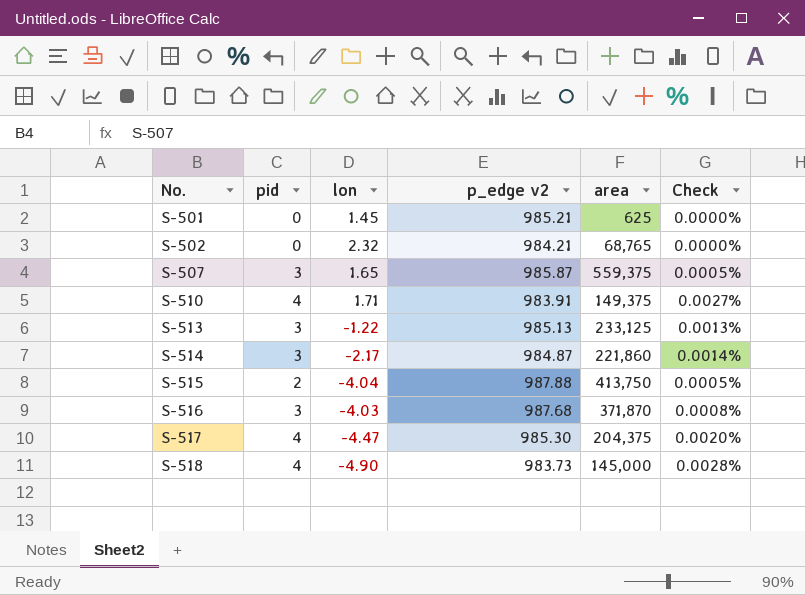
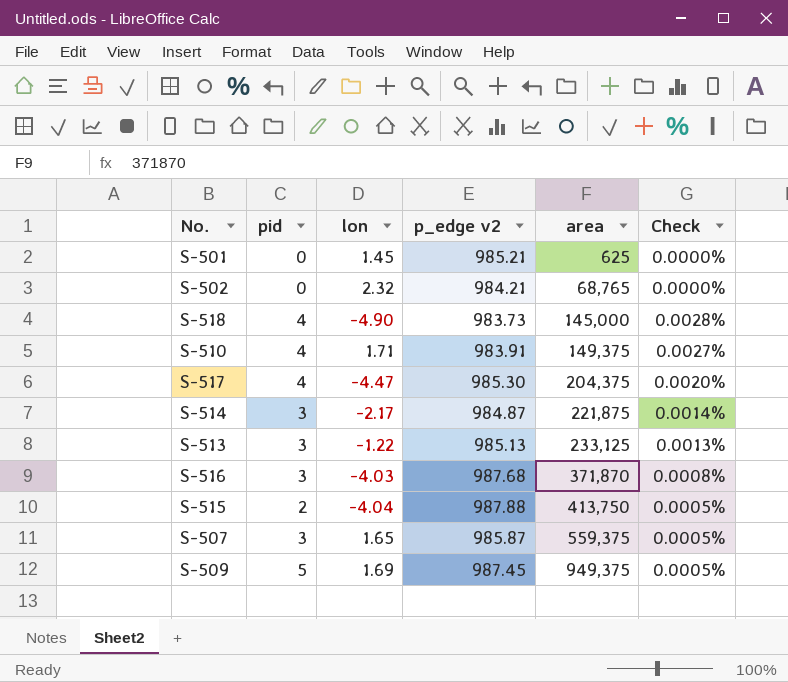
row order: No. ascending -> area ascending
S-514 | area: 221,860 -> 221,875
row S-509: none -> 5 | 1.69 | 987.45 | 949,375 | 0.0005%

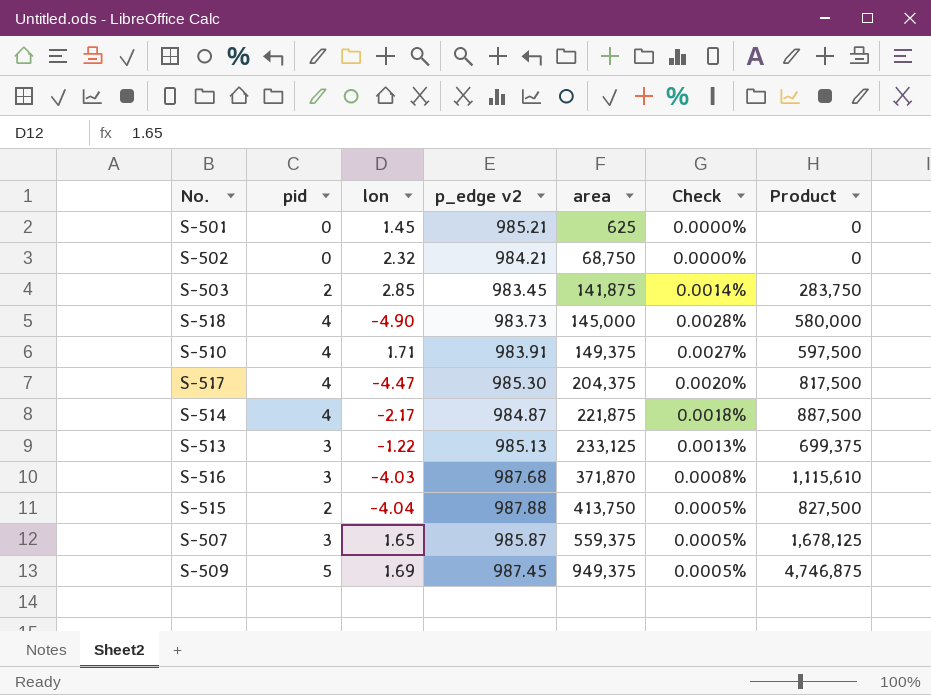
column Product | formula: none -> [pid] * [area]
S-502 | area: 68,765 -> 68,750
row S-503: none -> 2 | 2.85 | 983.45 | 141,875 | 0.0014% | 283,750
S-514 | pid: 3 -> 4
S-514 | Check: 0.0014% -> 0.0018%

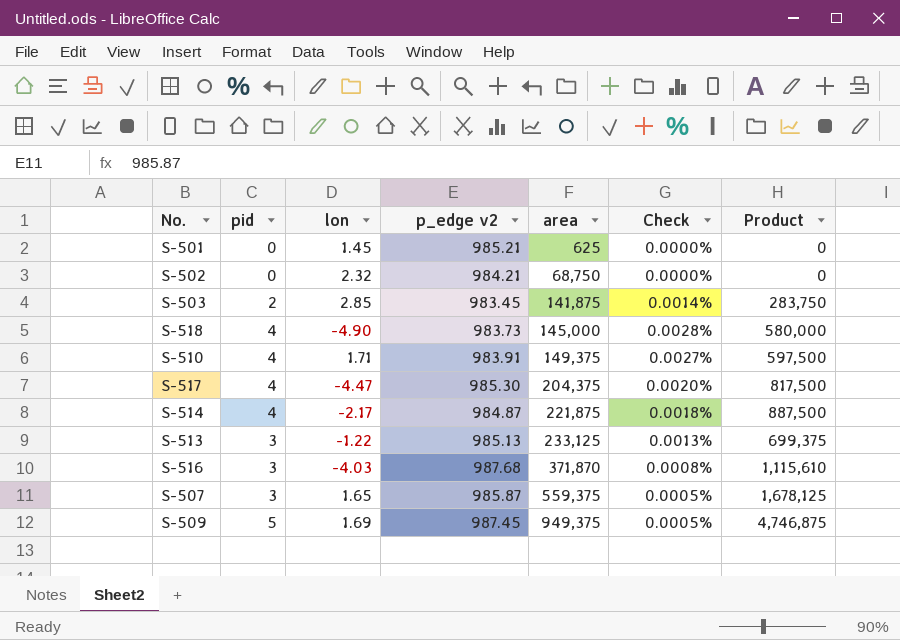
row S-515: 2 | -4.04 | 987.88 | 413,750 | 0.0005% | 827,500 -> none

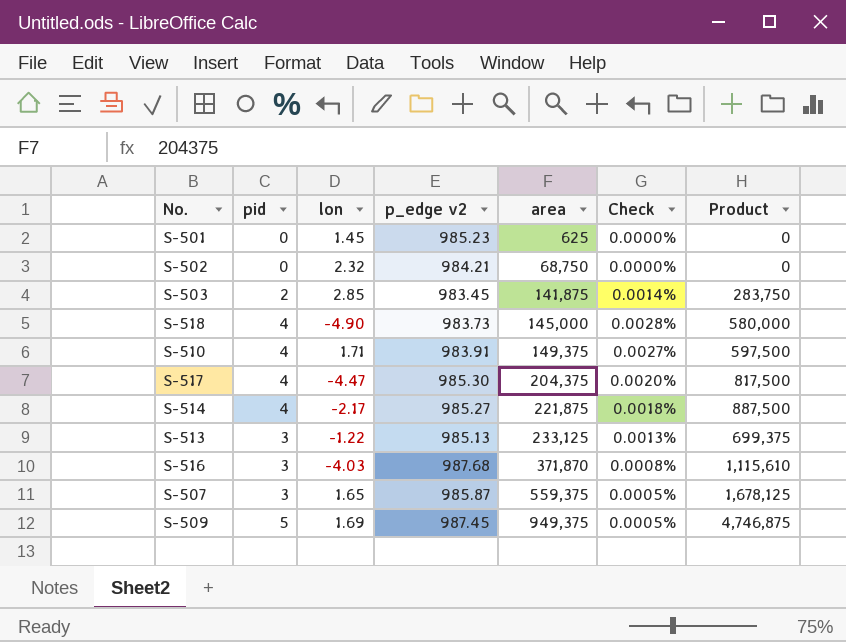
S-501 | p_edge v2: 985.21 -> 985.23
S-514 | p_edge v2: 984.87 -> 985.27

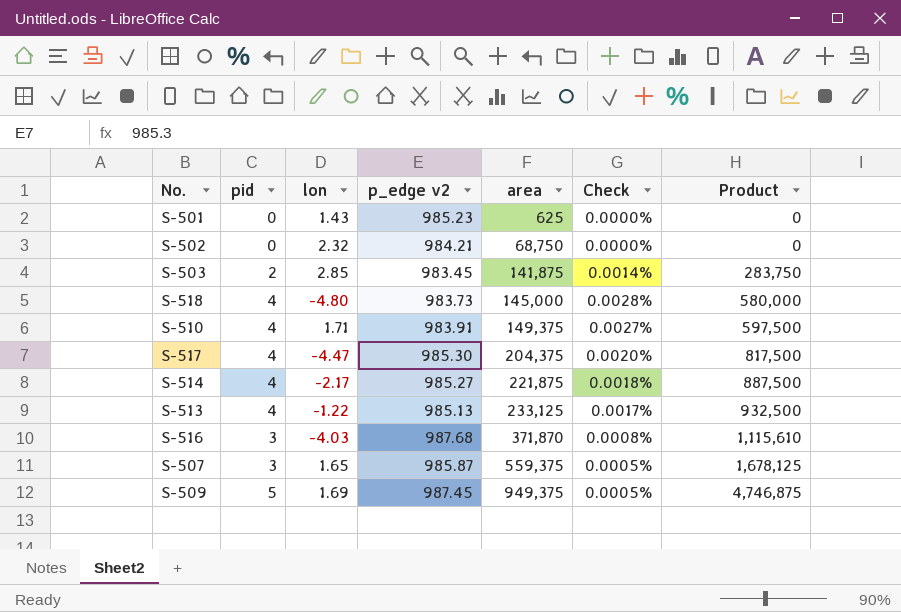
S-501 | lon: 1.45 -> 1.43
S-518 | lon: -4.90 -> -4.80
S-513 | pid: 3 -> 4
S-513 | Check: 0.0013% -> 0.0017%
S-513 | Product: 699,375 -> 932,500

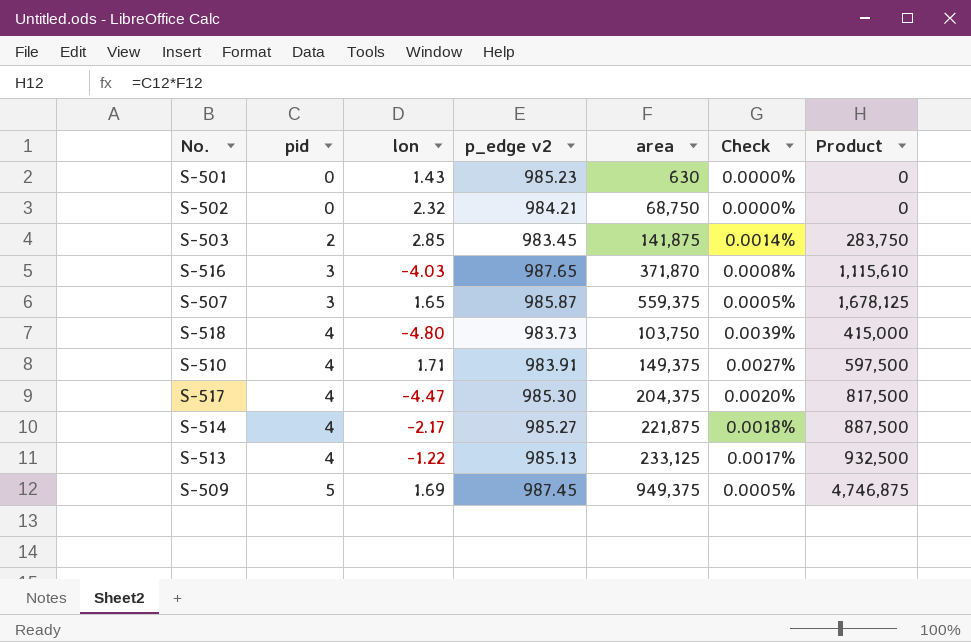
row order: area ascending -> pid ascending
S-501 | area: 625 -> 630
S-516 | p_edge v2: 987.68 -> 987.65
S-518 | area: 145,000 -> 103,750
S-518 | Check: 0.0028% -> 0.0039%
S-518 | Product: 580,000 -> 415,000

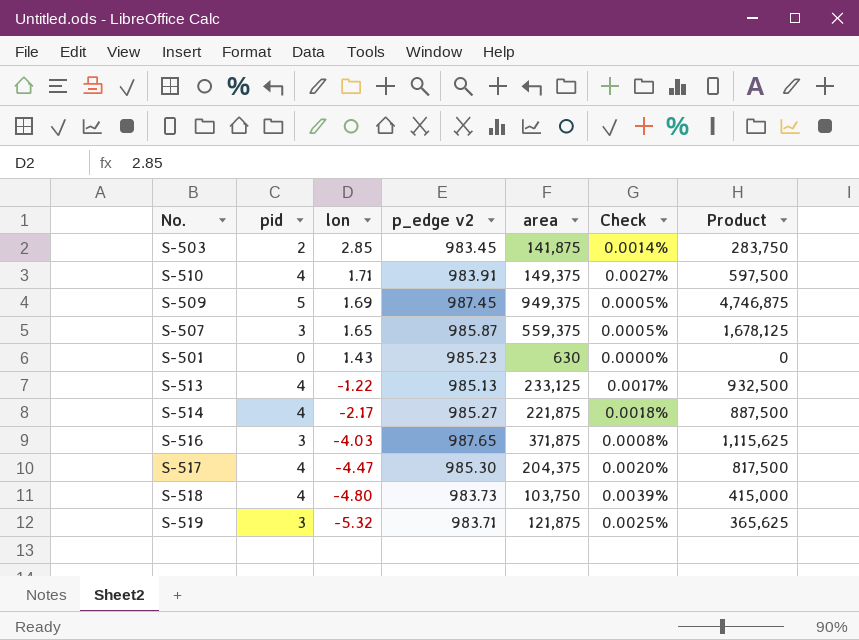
row order: pid ascending -> lon descending
row S-502: 0 | 2.32 | 984.21 | 68,750 | 0.0000% | 0 -> none
S-516 | area: 371,870 -> 371,875
S-516 | Product: 1,115,610 -> 1,115,625
row S-519: none -> 3 | -5.32 | 983.71 | 121,875 | 0.0025% | 365,625

